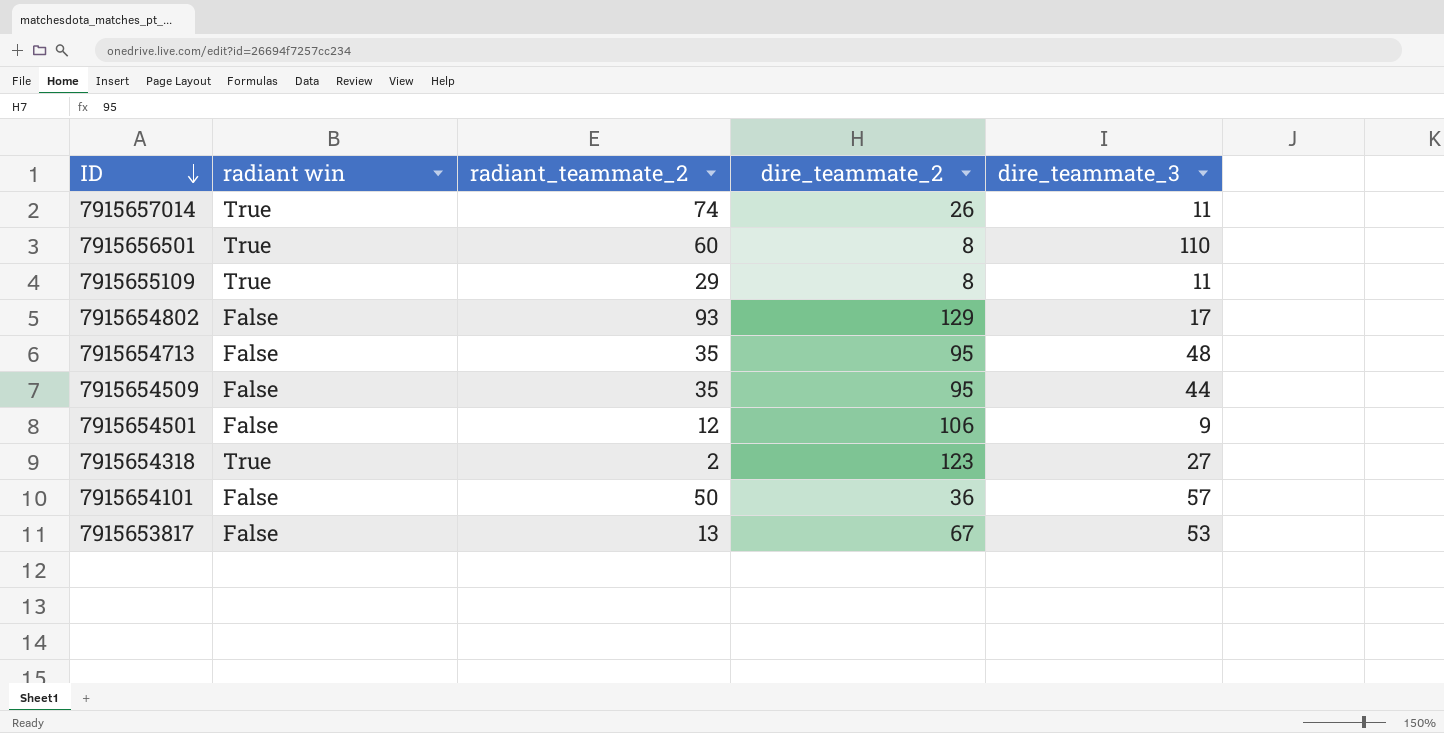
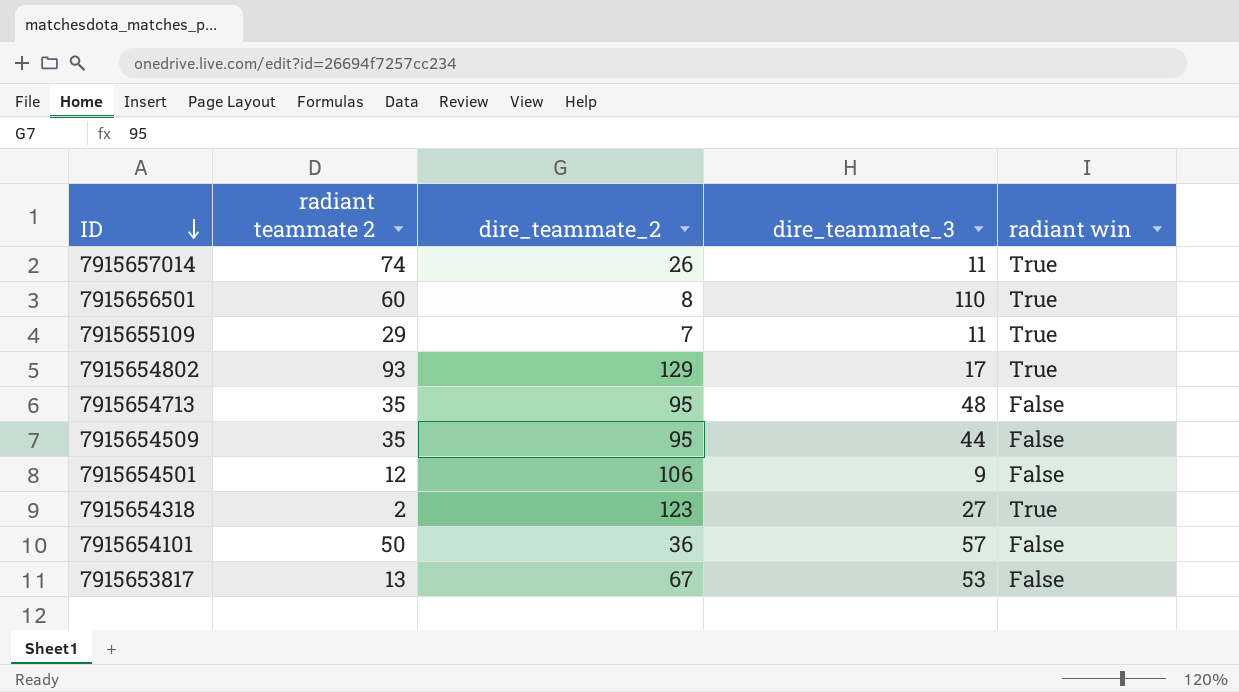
column name: radiant_teammate_2 -> radiant teammate 2
column radiant win | position: 2 -> 5
7915655109 | dire_teammate_2: 8 -> 7
7915654802 | radiant win: False -> True

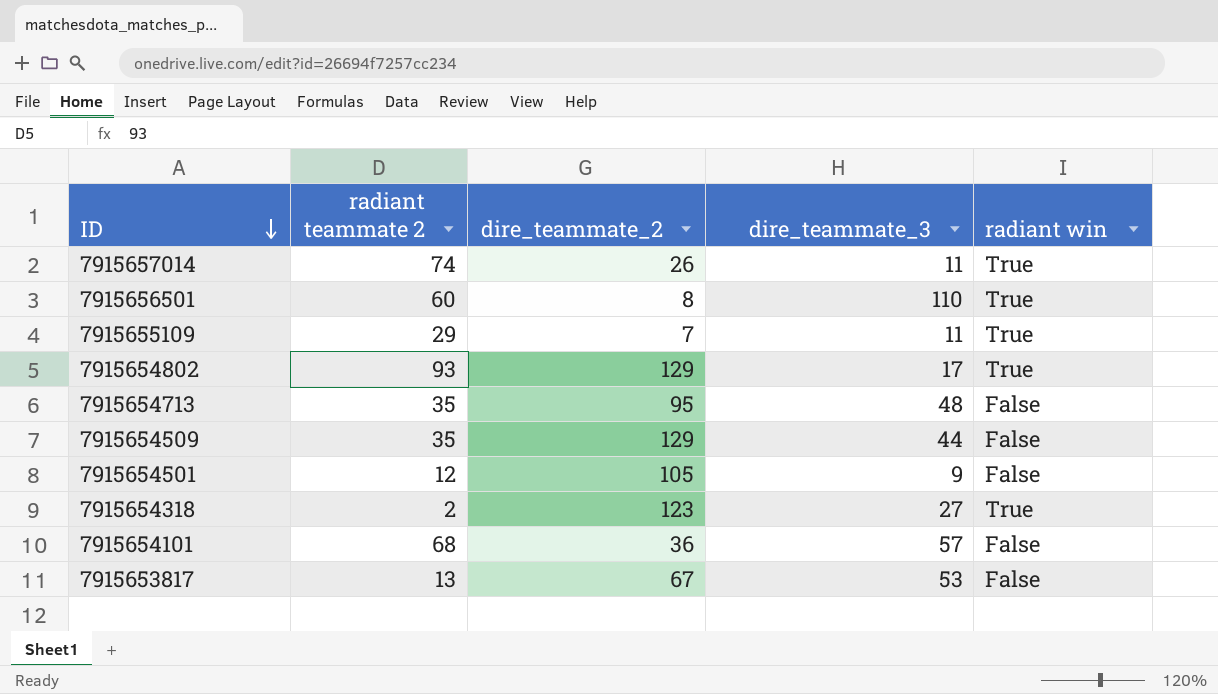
7915654509 | dire_teammate_2: 95 -> 129
7915654501 | dire_teammate_2: 106 -> 105
7915654101 | radiant teammate 2: 50 -> 68

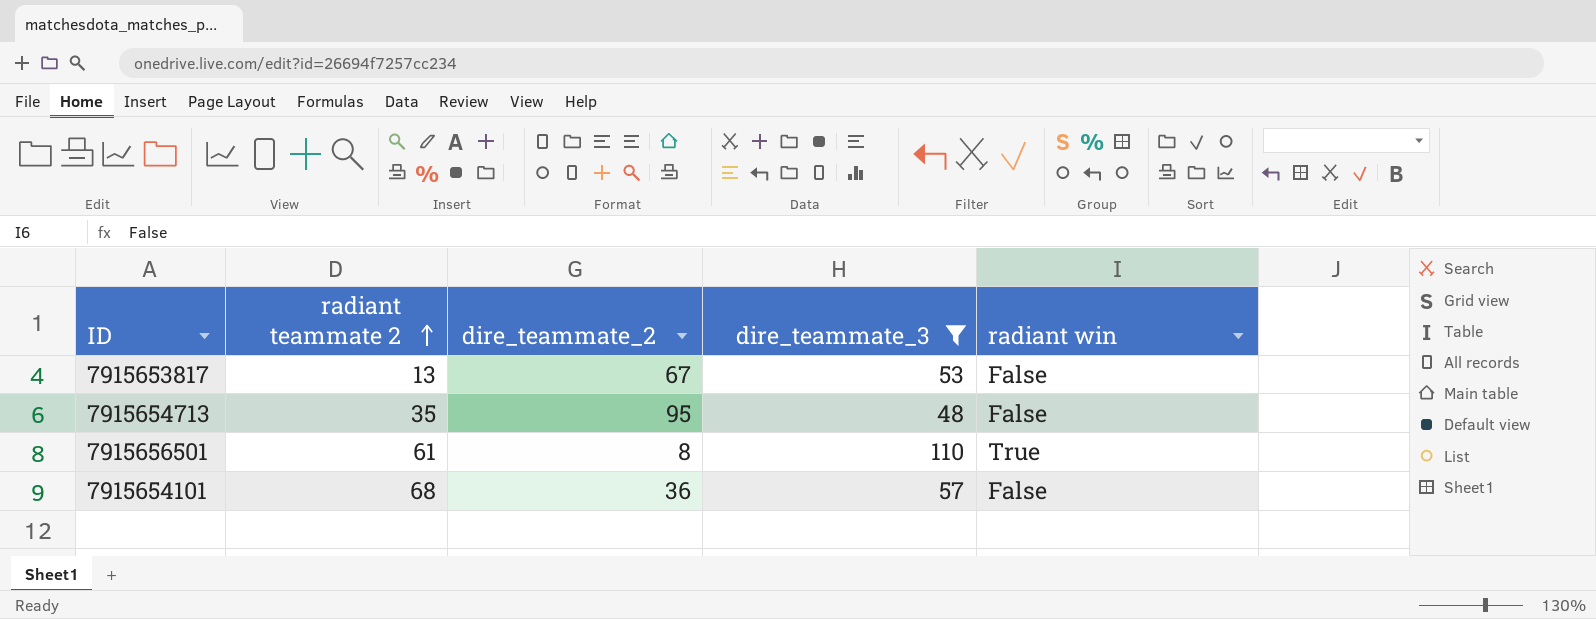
filter: none -> dire_teammate_3 >= 48
row order: ID descending -> radiant teammate 2 ascending
7915656501 | radiant teammate 2: 60 -> 61

